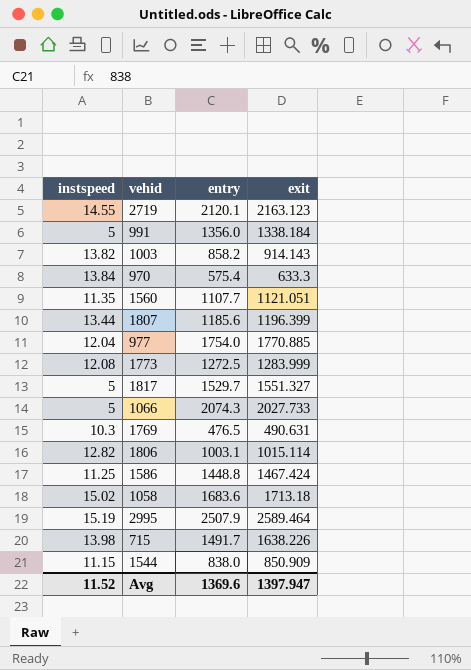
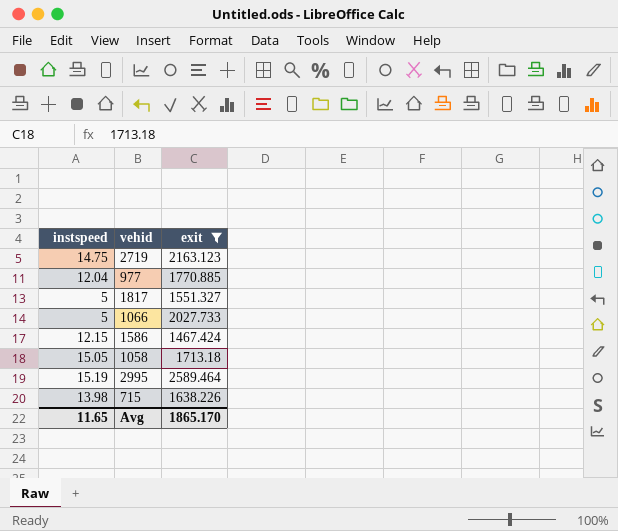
filter: none -> exit >= 1467.424
column entry | position: 3 -> none
2719 | instspeed: 14.55 -> 14.75
1586 | instspeed: 11.25 -> 12.15
1058 | instspeed: 15.02 -> 15.05
Avg | instspeed: 11.52 -> 11.65
Avg | exit: 1397.947 -> 1865.170

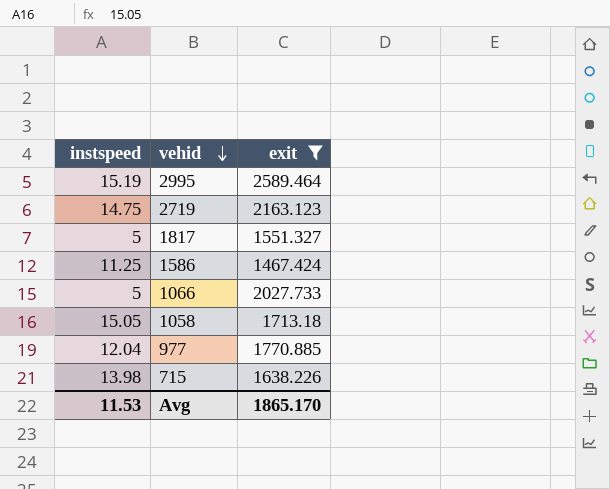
row order: none -> vehid descending
1586 | instspeed: 12.15 -> 11.25
Avg | instspeed: 11.65 -> 11.53

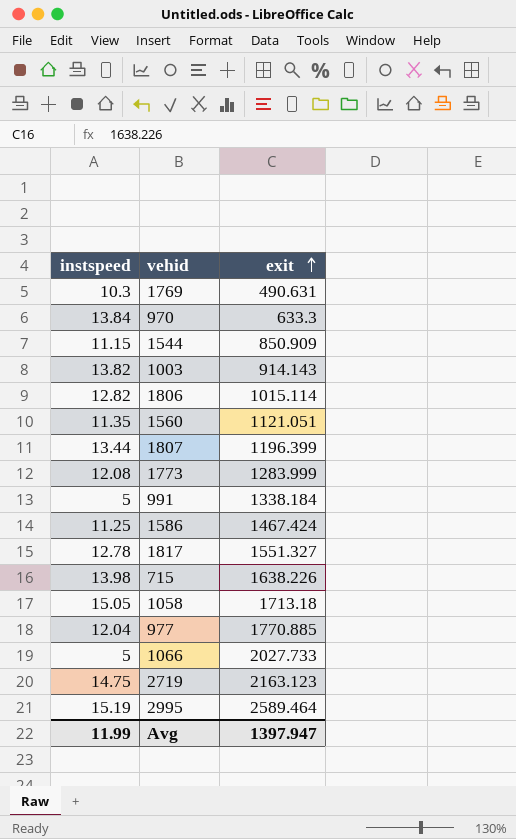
filter: exit >= 1467.424 -> none
row order: vehid descending -> exit ascending
1817 | instspeed: 5 -> 12.78
Avg | instspeed: 11.53 -> 11.99
Avg | exit: 1865.170 -> 1397.947

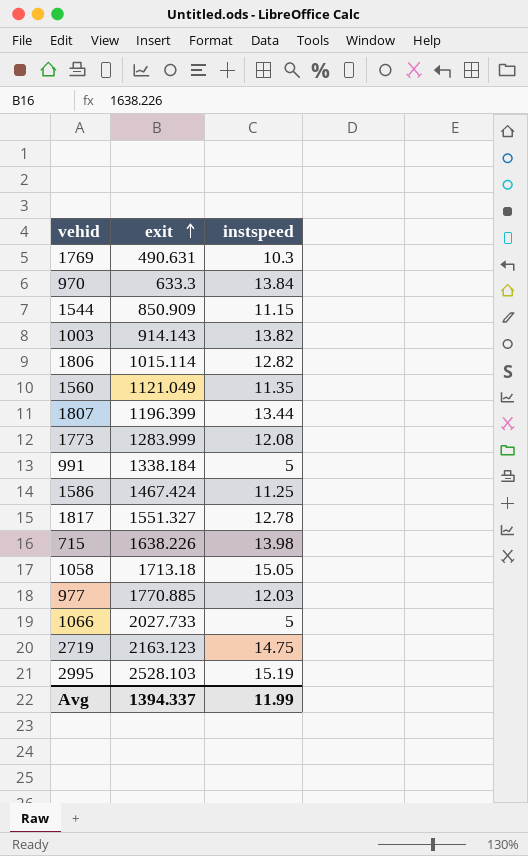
column instspeed | position: 1 -> 3
1560 | exit: 1121.051 -> 1121.049
977 | instspeed: 12.04 -> 12.03
2995 | exit: 2589.464 -> 2528.103
Avg | exit: 1397.947 -> 1394.337

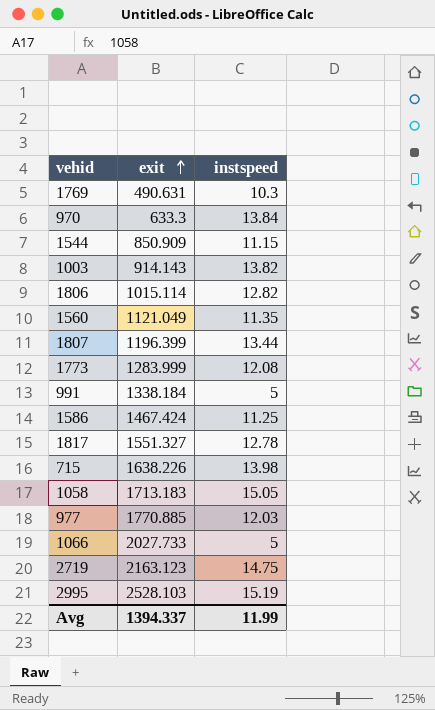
1058 | exit: 1713.18 -> 1713.183

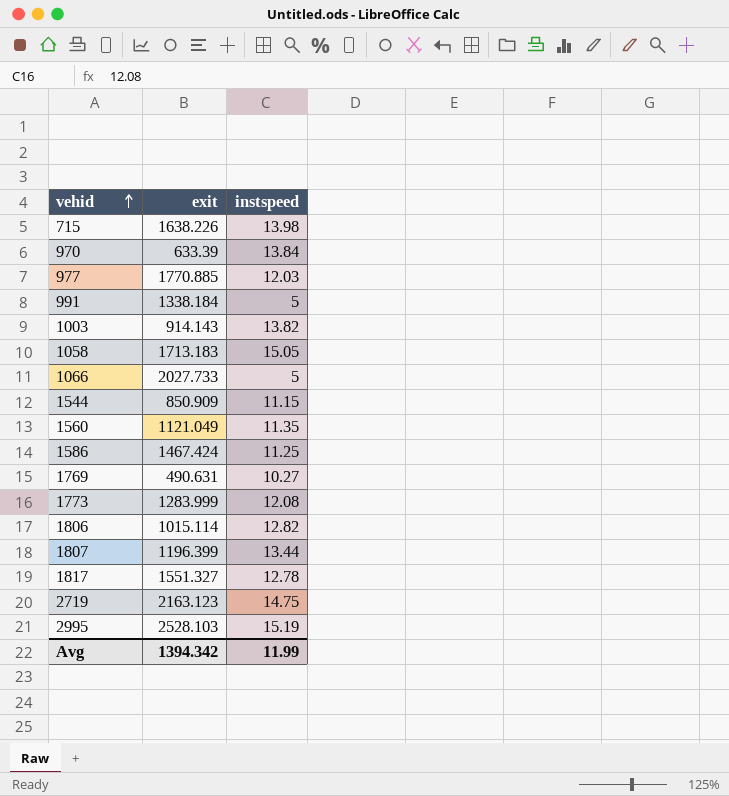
row order: exit ascending -> vehid ascending
970 | exit: 633.3 -> 633.39
1769 | instspeed: 10.3 -> 10.27
Avg | exit: 1394.337 -> 1394.342

